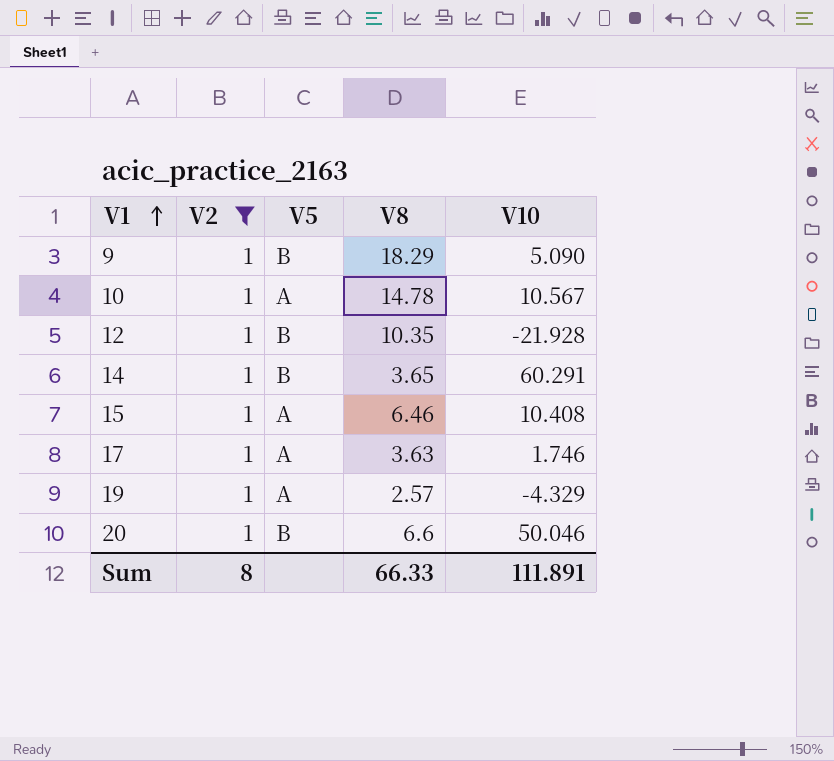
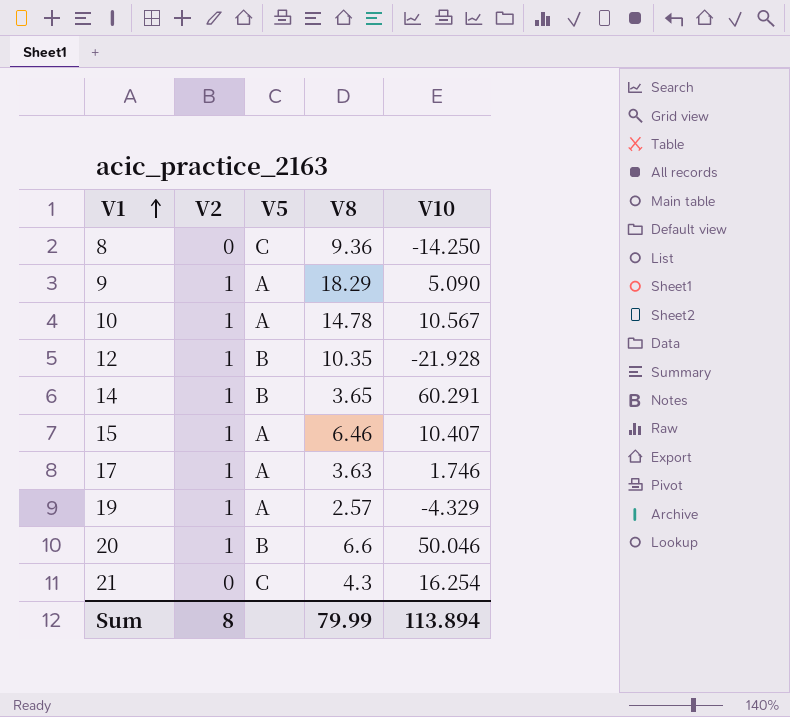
filter: V2 = 1 -> none
9 | V5: B -> A
15 | V10: 10.408 -> 10.407
Sum | V8: 66.33 -> 79.99
Sum | V10: 111.891 -> 113.894

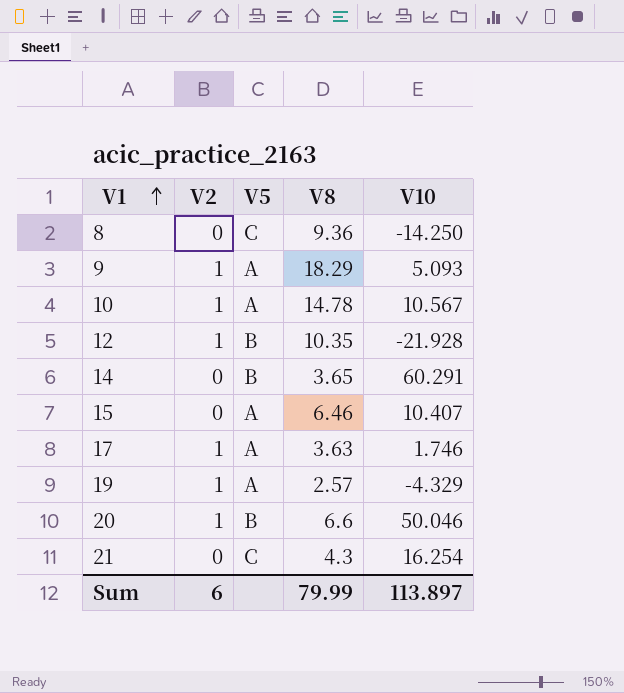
9 | V10: 5.090 -> 5.093
14 | V2: 1 -> 0
15 | V2: 1 -> 0
Sum | V2: 8 -> 6
Sum | V10: 113.894 -> 113.897

